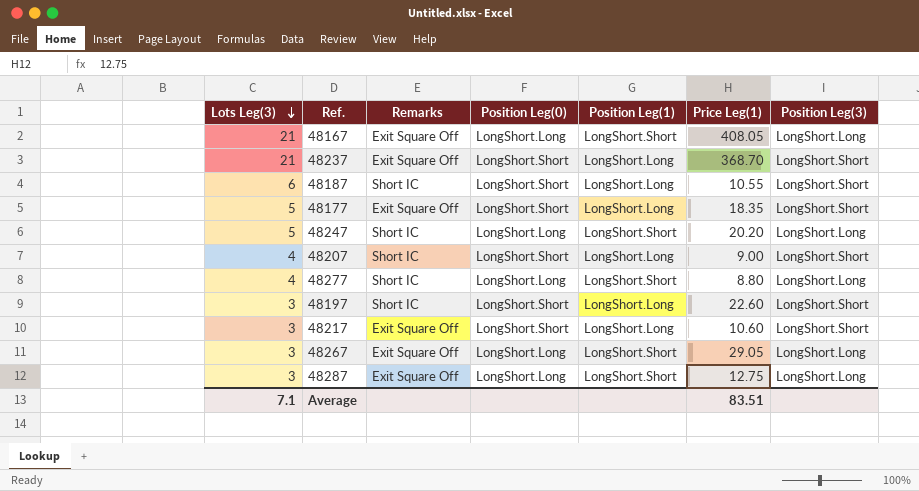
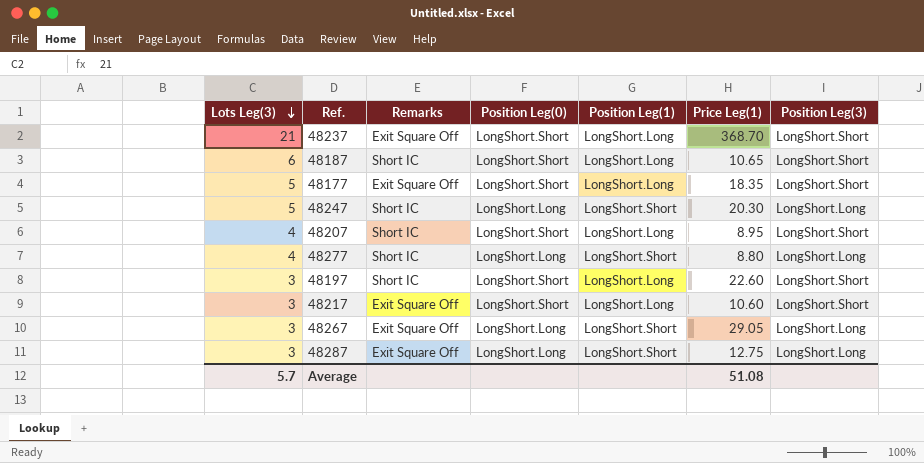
row 48167: 21 | Exit Square Off | LongShort.Long | LongShort.Short | 408.05 | LongShort.Long -> none
48187 | Price Leg(1): 10.55 -> 10.65
48247 | Price Leg(1): 20.20 -> 20.30
48207 | Price Leg(1): 9.00 -> 8.95
Average | Lots Leg(3): 7.1 -> 5.7
Average | Price Leg(1): 83.51 -> 51.08

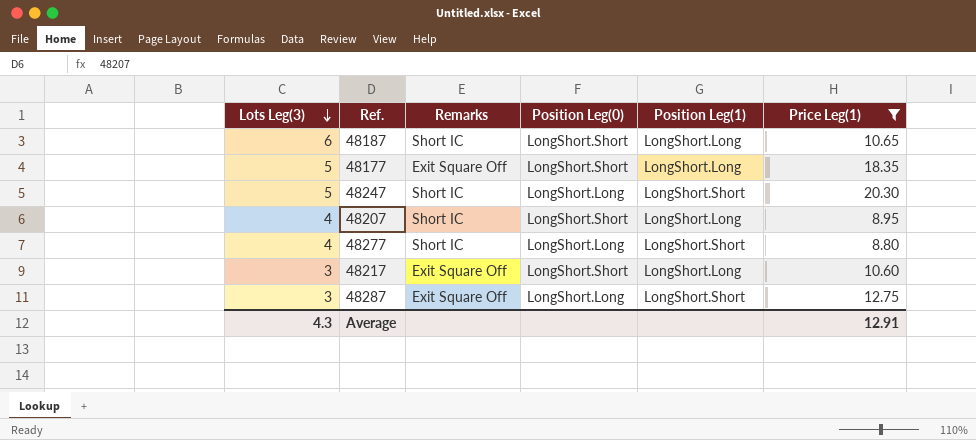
filter: none -> Price Leg(1) <= 20.30
column Position Leg(3) | position: 7 -> none
Average | Lots Leg(3): 5.7 -> 4.3
Average | Price Leg(1): 51.08 -> 12.91

